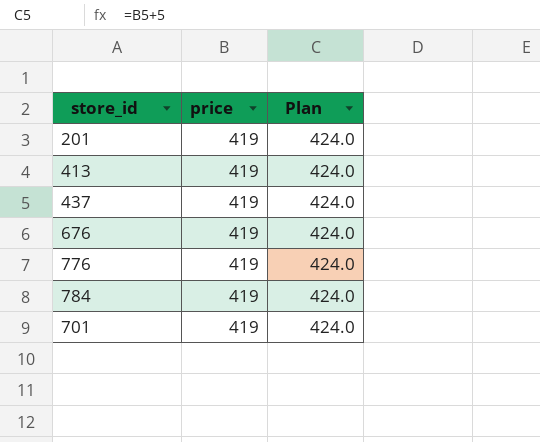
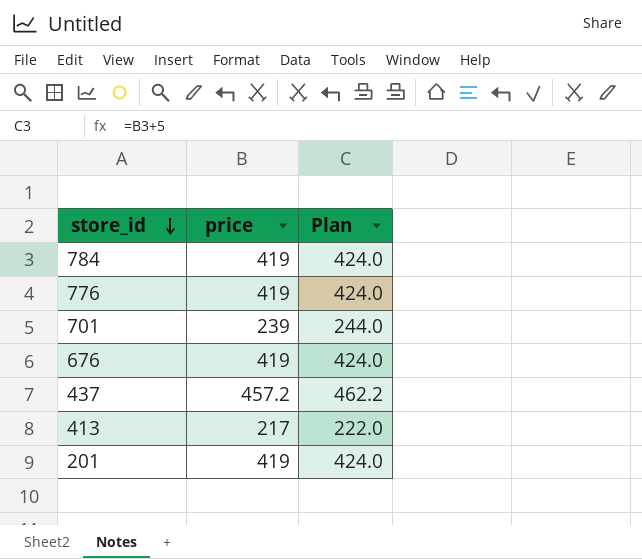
row order: none -> store_id descending
701 | price: 419 -> 239
701 | Plan: 424.0 -> 244.0
437 | price: 419 -> 457.2
437 | Plan: 424.0 -> 462.2
413 | price: 419 -> 217
413 | Plan: 424.0 -> 222.0

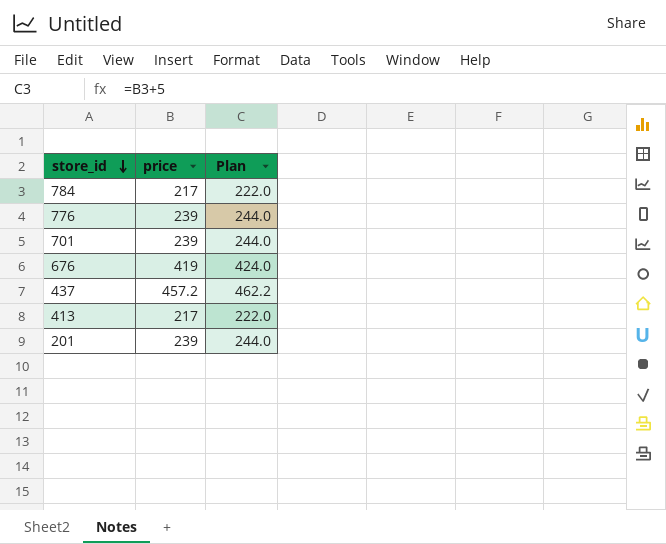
784 | price: 419 -> 217
784 | Plan: 424.0 -> 222.0
776 | price: 419 -> 239
776 | Plan: 424.0 -> 244.0
201 | price: 419 -> 239
201 | Plan: 424.0 -> 244.0

